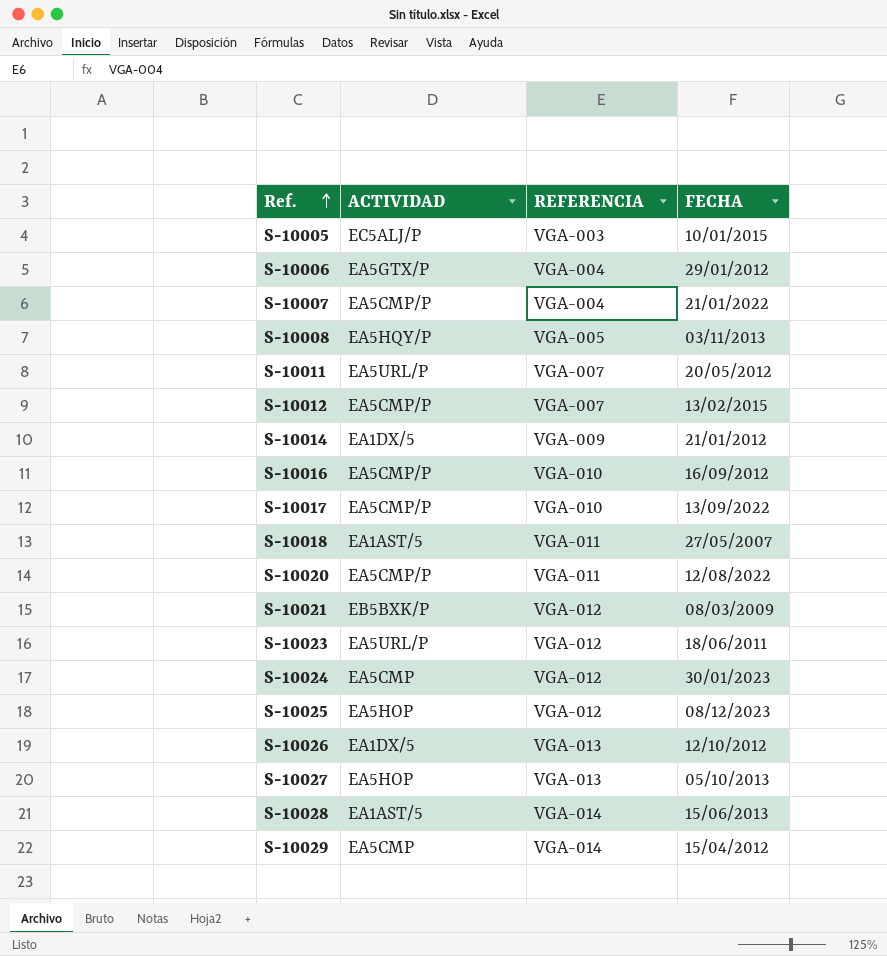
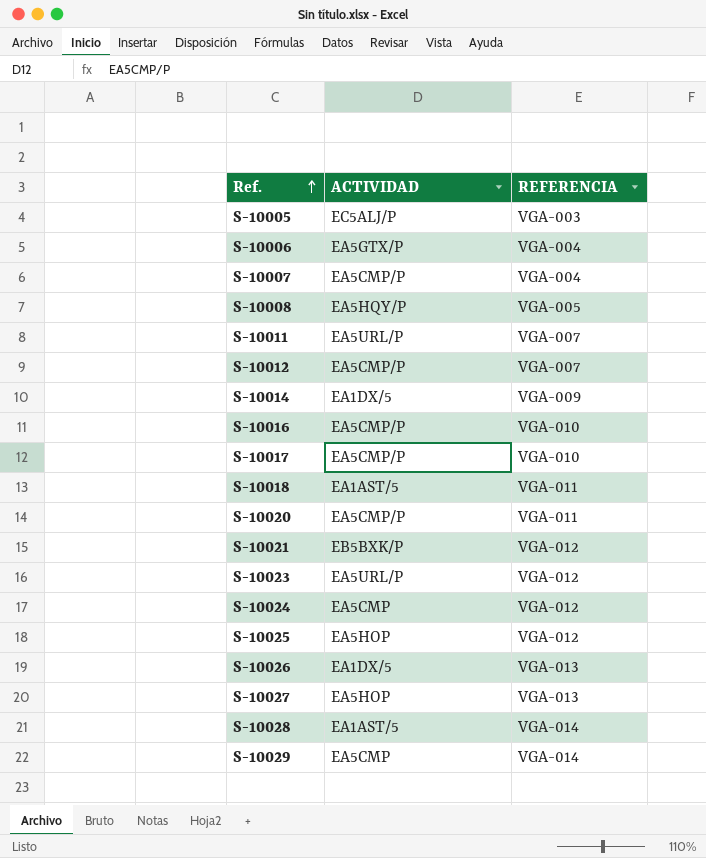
column FECHA | position: 4 -> none

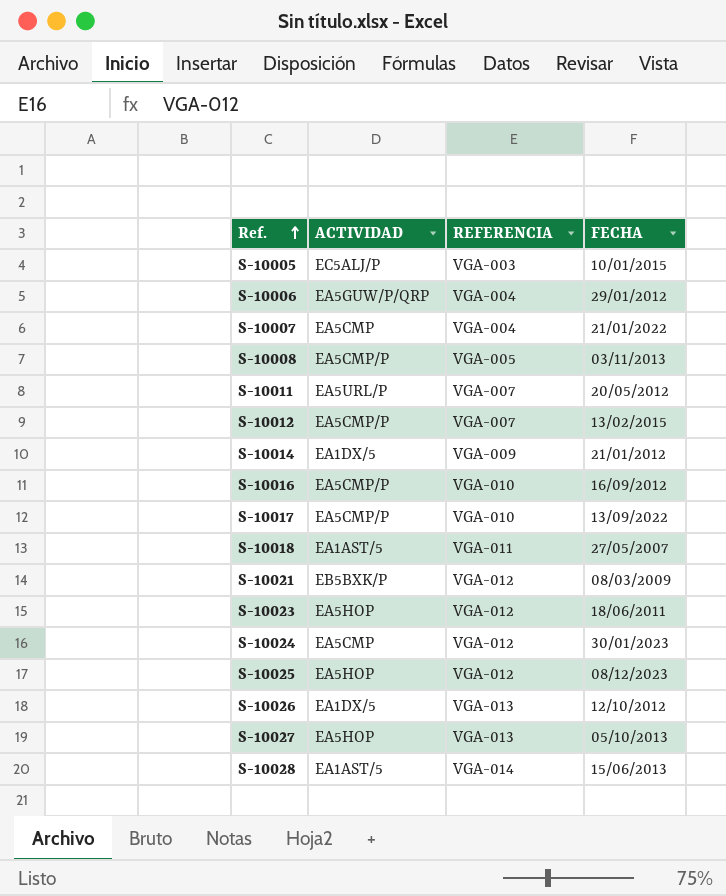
column FECHA | position: none -> 4
row S-10020: EA5CMP/P | VGA-011 -> none
row S-10029: EA5CMP | VGA-014 -> none
S-10006 | ACTIVIDAD: EA5GTX/P -> EA5GUW/P/QRP
S-10007 | ACTIVIDAD: EA5CMP/P -> EA5CMP
S-10008 | ACTIVIDAD: EA5HQY/P -> EA5CMP/P
S-10023 | ACTIVIDAD: EA5URL/P -> EA5HOP

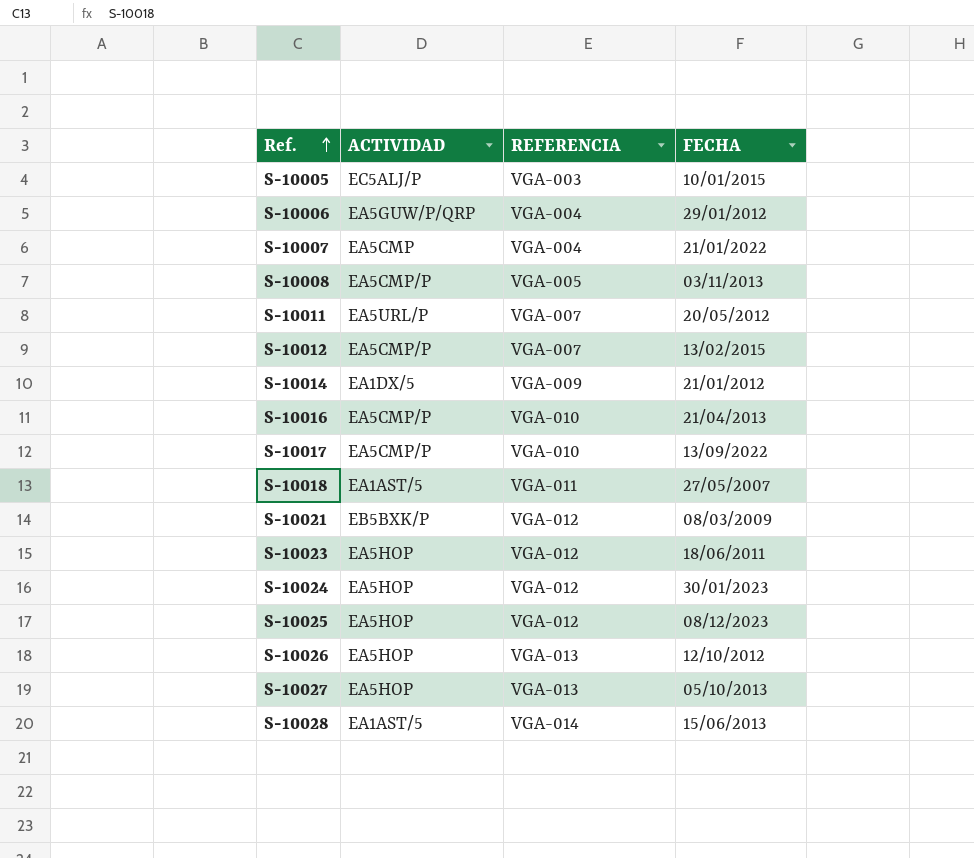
S-10016 | FECHA: 16/09/2012 -> 21/04/2013
S-10024 | ACTIVIDAD: EA5CMP -> EA5HOP
S-10026 | ACTIVIDAD: EA1DX/5 -> EA5HOP

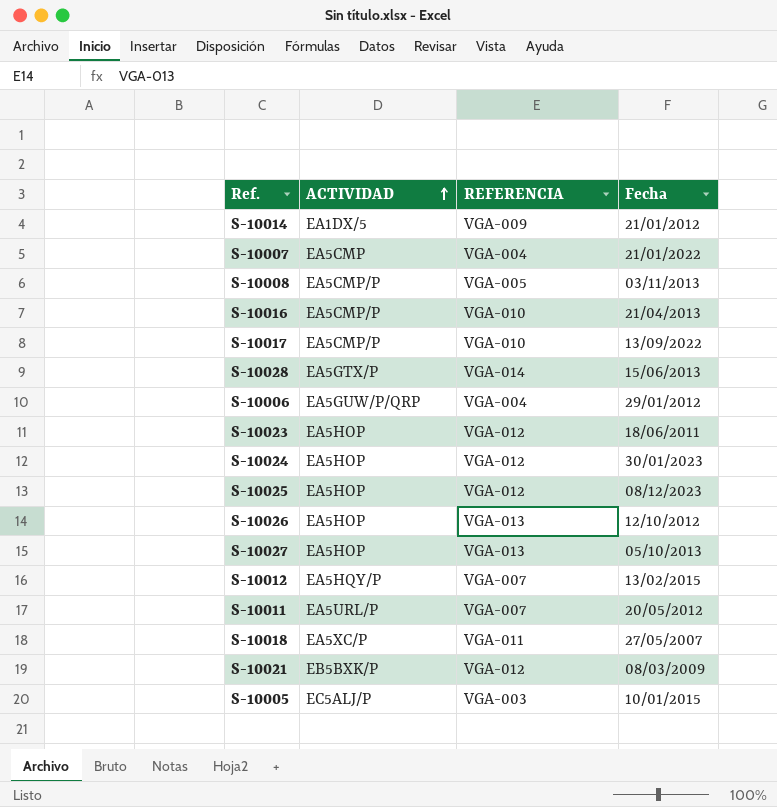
row order: Ref. ascending -> ACTIVIDAD ascending
column name: FECHA -> Fecha
S-10028 | ACTIVIDAD: EA1AST/5 -> EA5GTX/P
S-10012 | ACTIVIDAD: EA5CMP/P -> EA5HQY/P
S-10018 | ACTIVIDAD: EA1AST/5 -> EA5XC/P

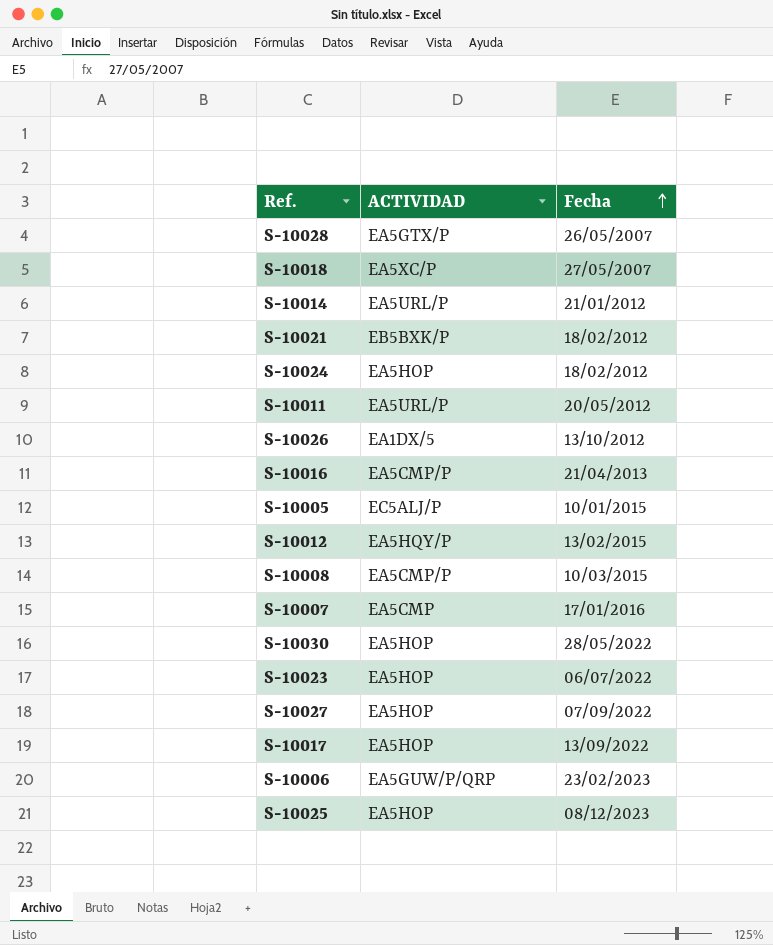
row order: ACTIVIDAD ascending -> Fecha ascending
column REFERENCIA | position: 3 -> none
S-10028 | Fecha: 15/06/2013 -> 26/05/2007
S-10014 | ACTIVIDAD: EA1DX/5 -> EA5URL/P
S-10021 | Fecha: 08/03/2009 -> 18/02/2012
S-10024 | Fecha: 30/01/2023 -> 18/02/2012
S-10026 | ACTIVIDAD: EA5HOP -> EA1DX/5
S-10026 | Fecha: 12/10/2012 -> 13/10/2012
S-10008 | Fecha: 03/11/2013 -> 10/03/2015
S-10007 | Fecha: 21/01/2022 -> 17/01/2016
row S-10030: none -> EA5HOP | 28/05/2022
S-10023 | Fecha: 18/06/2011 -> 06/07/2022
S-10027 | Fecha: 05/10/2013 -> 07/09/2022
S-10017 | ACTIVIDAD: EA5CMP/P -> EA5HOP
S-10006 | Fecha: 29/01/2012 -> 23/02/2023

